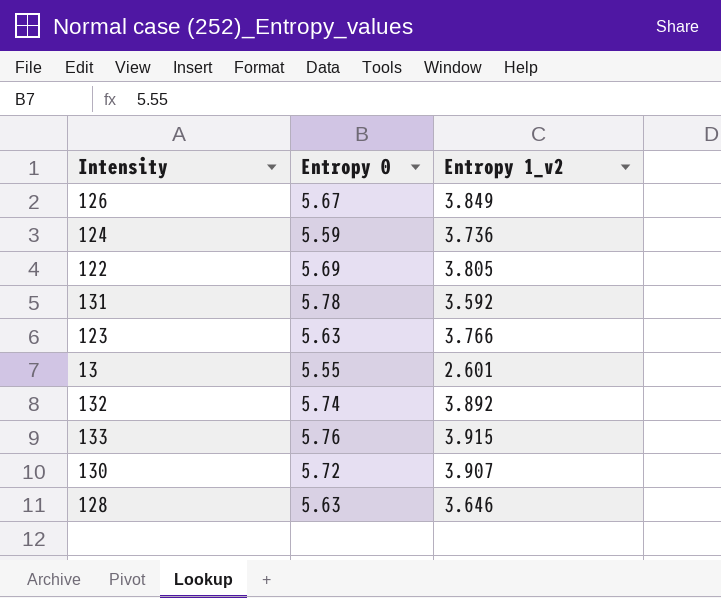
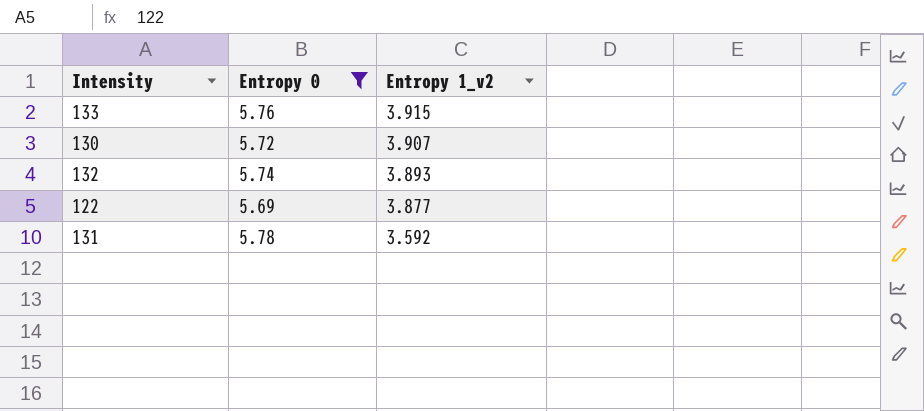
filter: none -> Entropy 0 >= 5.69
row order: none -> Entropy 1_v2 descending
132 | Entropy 1_v2: 3.892 -> 3.893
122 | Entropy 1_v2: 3.805 -> 3.877

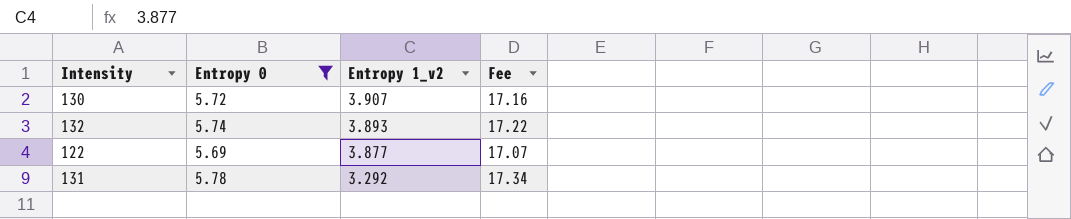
column Fee | formula: none -> [Entropy 0] * 3
row 133: 5.76 | 3.915 -> none
131 | Entropy 1_v2: 3.592 -> 3.292

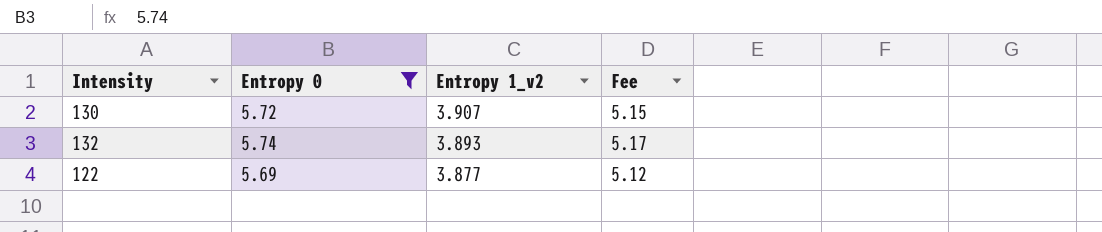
column Fee | formula: [Entropy 0] * 3 -> [Entropy 0] * 0.9
row 131: 5.78 | 3.292 | 17.34 -> none

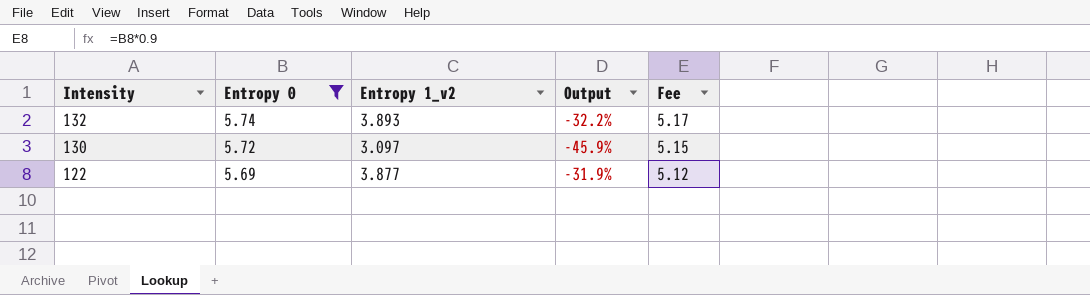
row order: Entropy 1_v2 descending -> Intensity descending
column Output | formula: none -> ([Entropy 1_v2] - [Entropy 0]) / [Entropy 0]
130 | Entropy 1_v2: 3.907 -> 3.097

